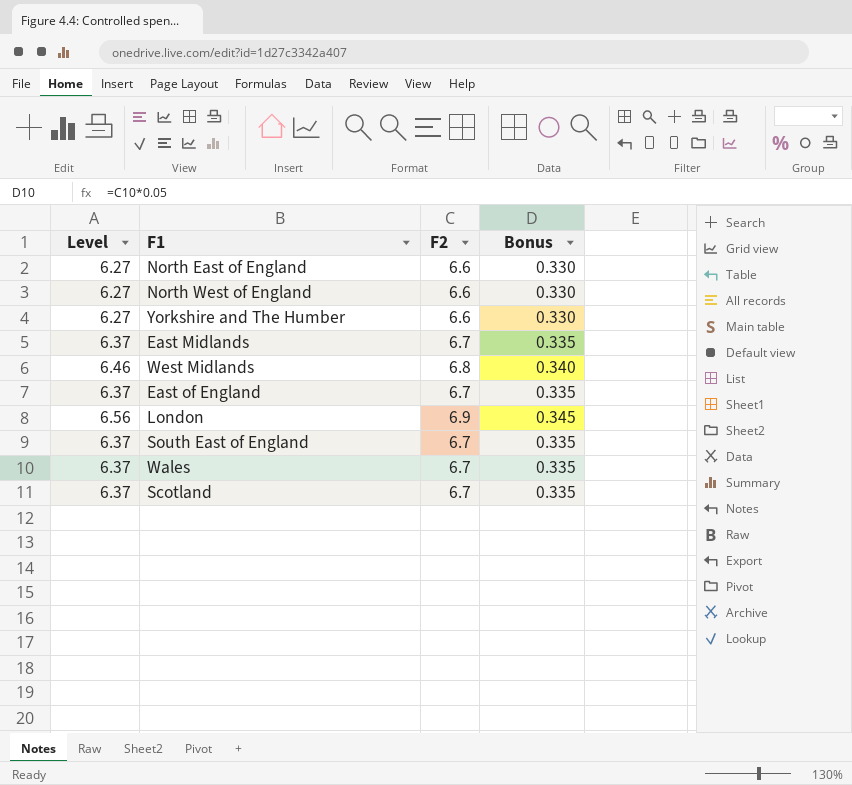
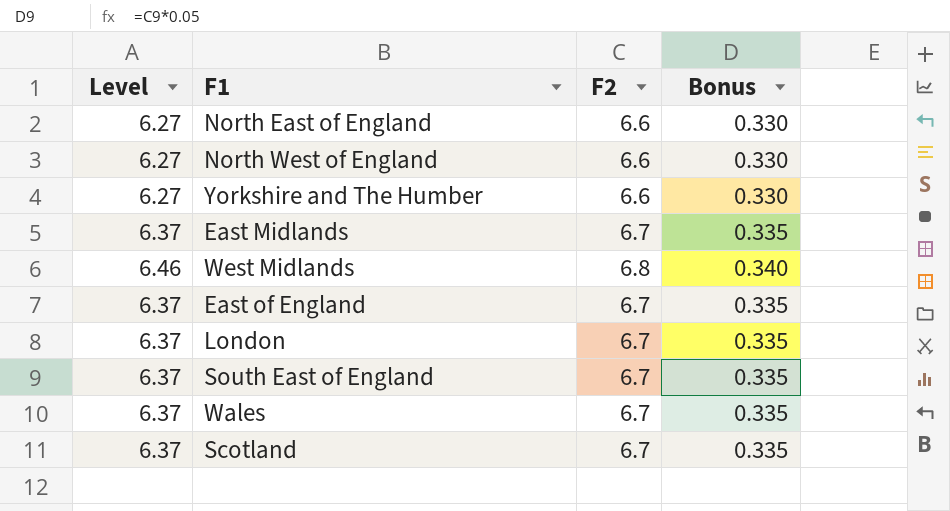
London | Level: 6.56 -> 6.37
London | F2: 6.9 -> 6.7
London | Bonus: 0.345 -> 0.335

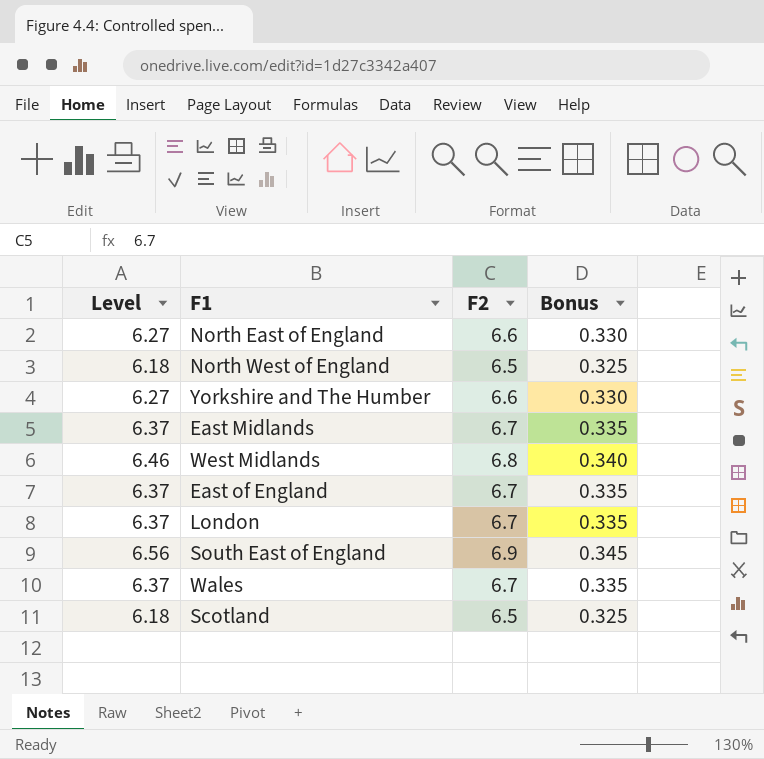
North West of England | Level: 6.27 -> 6.18
North West of England | F2: 6.6 -> 6.5
North West of England | Bonus: 0.330 -> 0.325
South East of England | Level: 6.37 -> 6.56
South East of England | F2: 6.7 -> 6.9
South East of England | Bonus: 0.335 -> 0.345
Scotland | Level: 6.37 -> 6.18
Scotland | F2: 6.7 -> 6.5
Scotland | Bonus: 0.335 -> 0.325

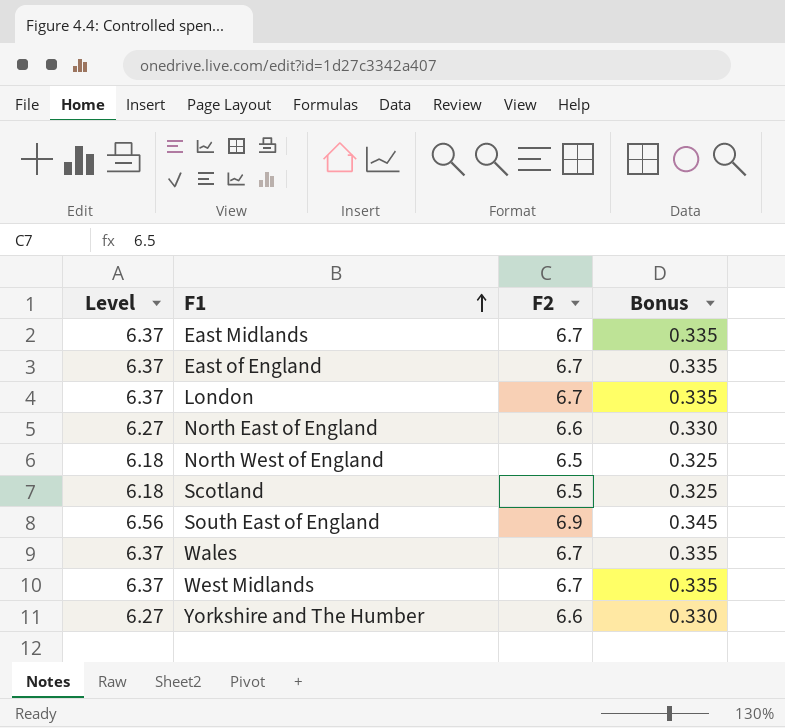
row order: none -> F1 ascending
West Midlands | Level: 6.46 -> 6.37
West Midlands | F2: 6.8 -> 6.7
West Midlands | Bonus: 0.340 -> 0.335

